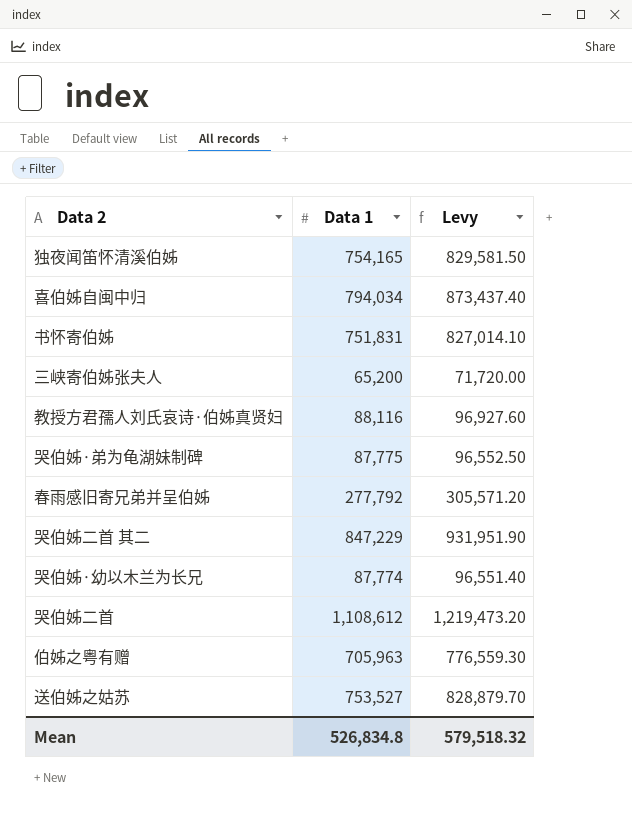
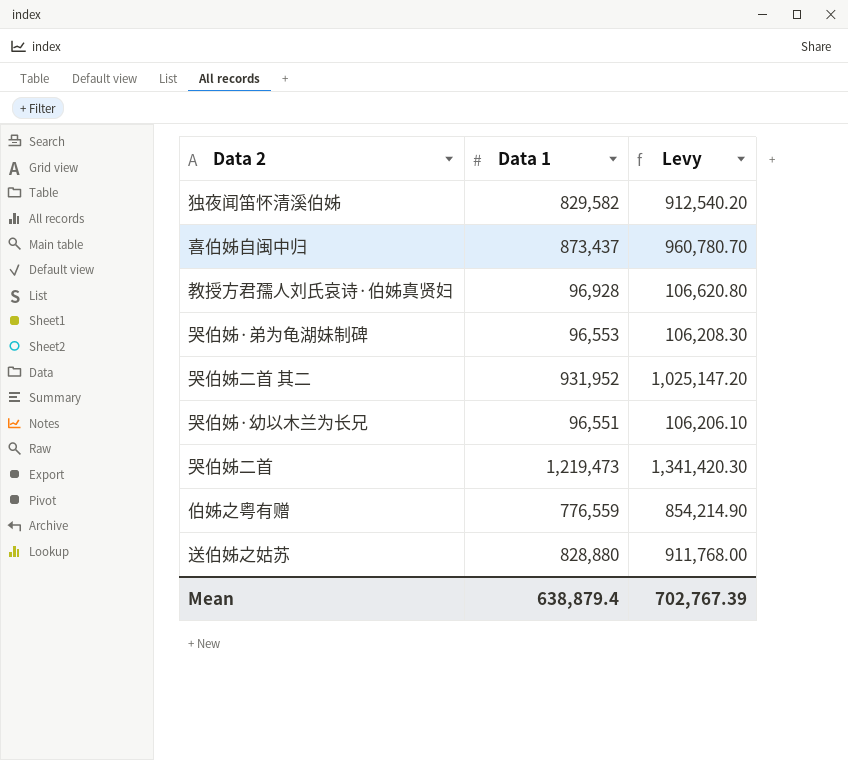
row 书怀寄伯姊: 751,831 | 827,014.10 -> none
row 三峡寄伯姊张夫人: 65,200 | 71,720.00 -> none
row 春雨感旧寄兄弟并呈伯姊: 277,792 | 305,571.20 -> none
独夜闻笛怀清溪伯姊 | Data 1: 754,165 -> 829,582
独夜闻笛怀清溪伯姊 | Levy: 829,581.50 -> 912,540.20
喜伯姊自闽中归 | Data 1: 794,034 -> 873,437
喜伯姊自闽中归 | Levy: 873,437.40 -> 960,780.70
教授方君孺人刘氏哀诗·伯姊真贤妇 | Data 1: 88,116 -> 96,928
教授方君孺人刘氏哀诗·伯姊真贤妇 | Levy: 96,927.60 -> 106,620.80
哭伯姊·弟为龟湖妹制碑 | Data 1: 87,775 -> 96,553
哭伯姊·弟为龟湖妹制碑 | Levy: 96,552.50 -> 106,208.30
哭伯姊二首 其二 | Data 1: 847,229 -> 931,952
哭伯姊二首 其二 | Levy: 931,951.90 -> 1,025,147.20
哭伯姊·幼以木兰为长兄 | Data 1: 87,774 -> 96,551
哭伯姊·幼以木兰为长兄 | Levy: 96,551.40 -> 106,206.10
哭伯姊二首 | Data 1: 1,108,612 -> 1,219,473
哭伯姊二首 | Levy: 1,219,473.20 -> 1,341,420.30
伯姊之粤有赠 | Data 1: 705,963 -> 776,559
伯姊之粤有赠 | Levy: 776,559.30 -> 854,214.90
送伯姊之姑苏 | Data 1: 753,527 -> 828,880
送伯姊之姑苏 | Levy: 828,879.70 -> 911,768.00
Mean | Data 1: 526,834.8 -> 638,879.4
Mean | Levy: 579,518.32 -> 702,767.39

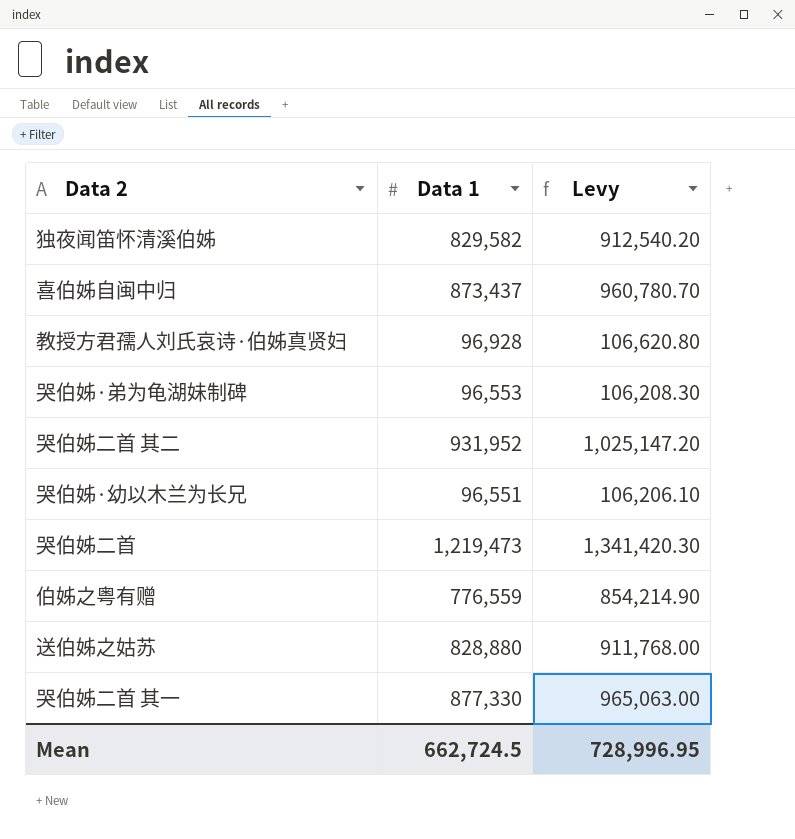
row 哭伯姊二首 其一: none -> 877,330 | 965,063.00
Mean | Data 1: 638,879.4 -> 662,724.5
Mean | Levy: 702,767.39 -> 728,996.95

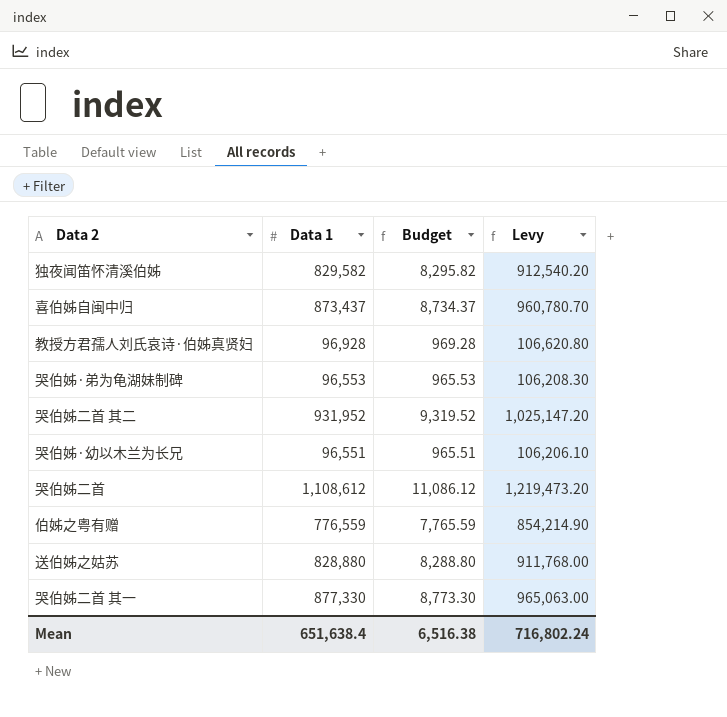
column Budget | formula: none -> [Data 1] * 0.01
哭伯姊二首 | Data 1: 1,219,473 -> 1,108,612
哭伯姊二首 | Levy: 1,341,420.30 -> 1,219,473.20
Mean | Data 1: 662,724.5 -> 651,638.4
Mean | Levy: 728,996.95 -> 716,802.24

